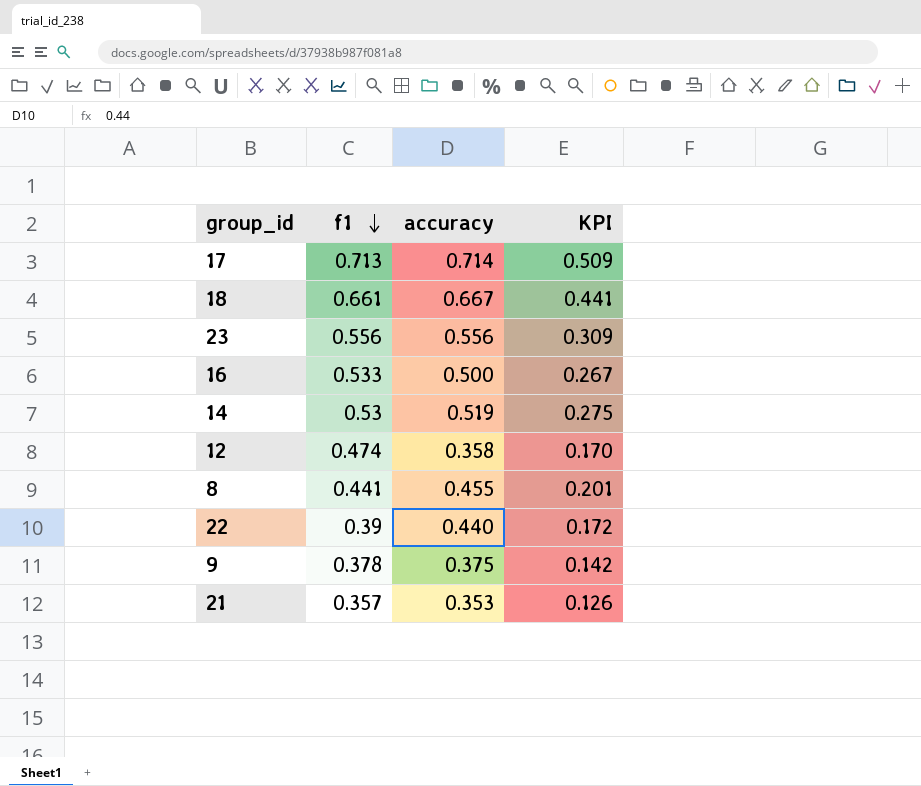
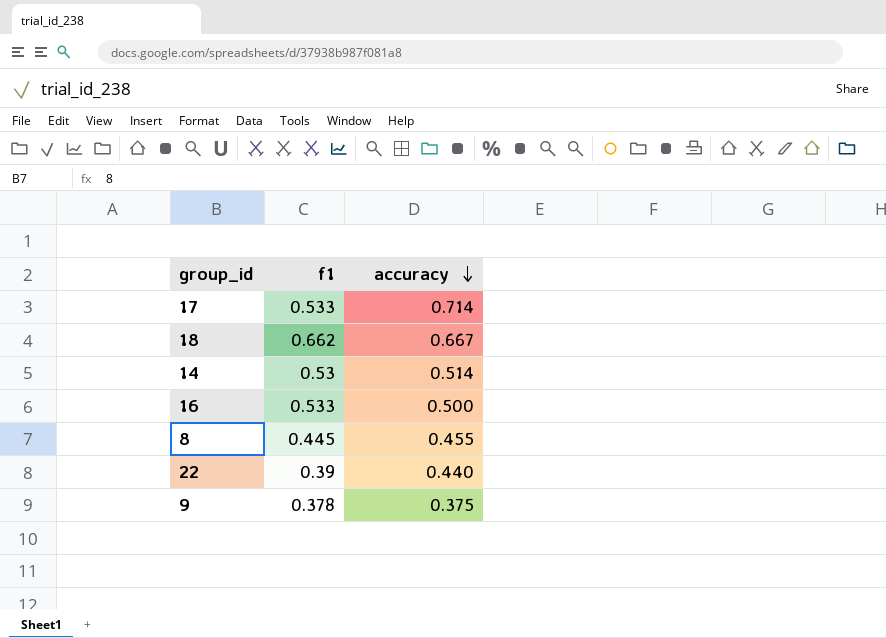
row order: f1 descending -> accuracy descending
column KPI | formula: [f1] * [accuracy] -> none
row 23: 0.556 | 0.556 | 0.309 -> none
row 12: 0.474 | 0.358 | 0.170 -> none
row 21: 0.357 | 0.353 | 0.126 -> none
17 | f1: 0.713 -> 0.533
18 | f1: 0.661 -> 0.662
14 | accuracy: 0.519 -> 0.514
8 | f1: 0.441 -> 0.445

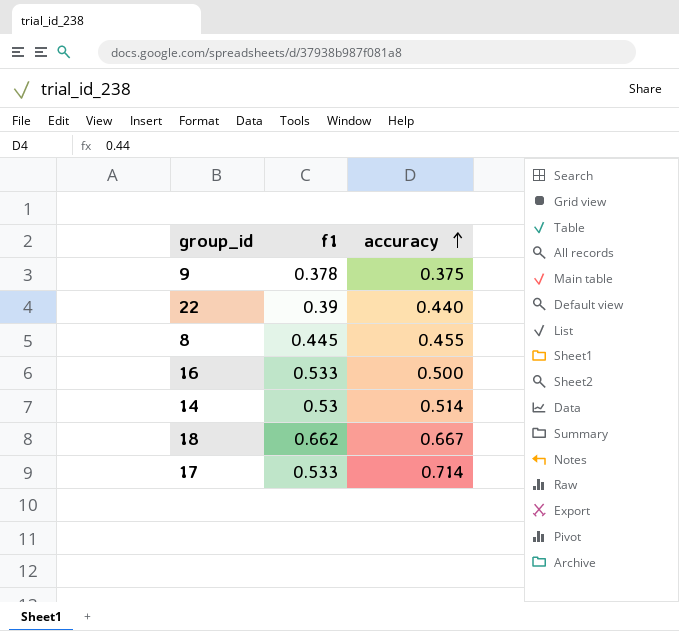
row order: accuracy descending -> accuracy ascending

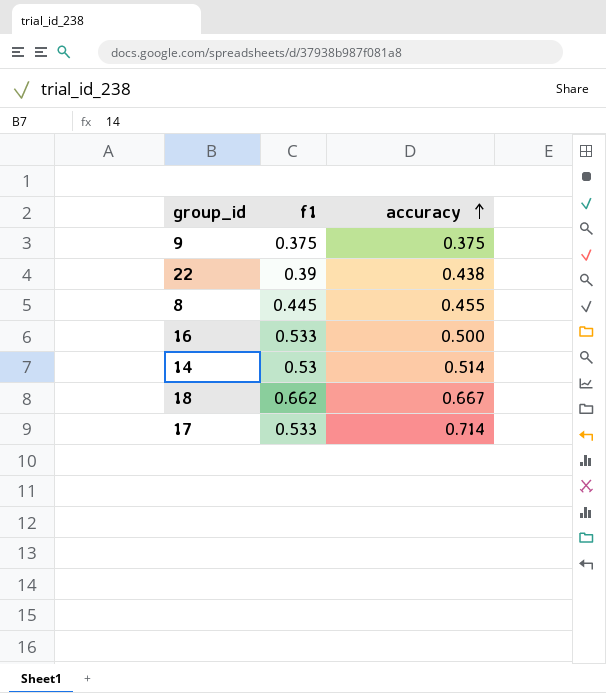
9 | f1: 0.378 -> 0.375
22 | accuracy: 0.440 -> 0.438

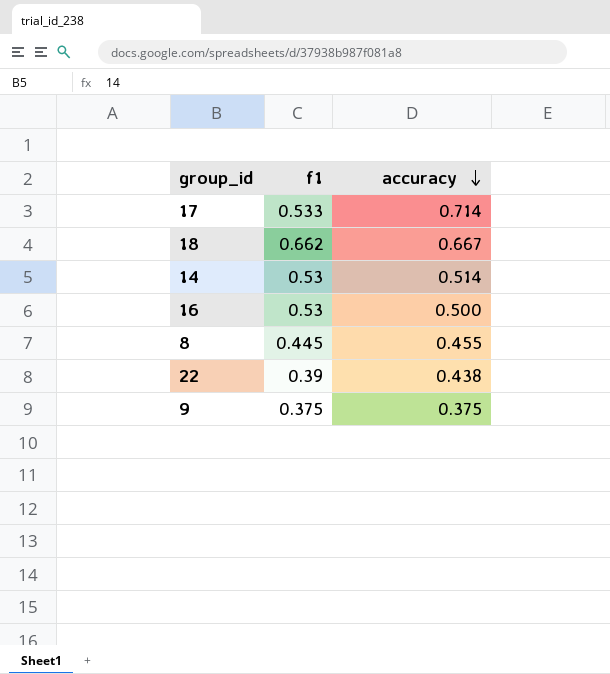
row order: accuracy ascending -> accuracy descending
16 | f1: 0.533 -> 0.53

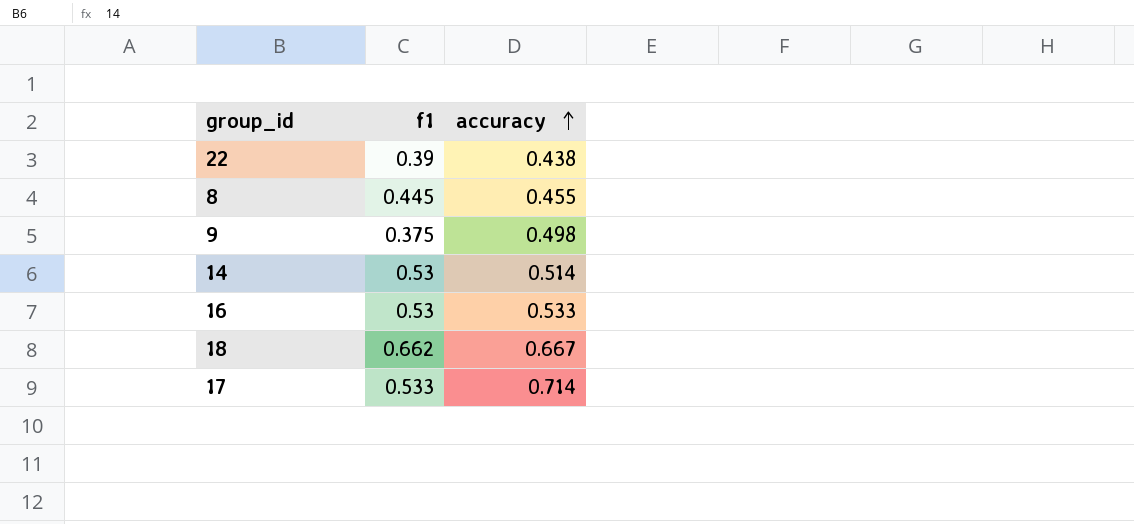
row order: accuracy descending -> accuracy ascending
9 | accuracy: 0.375 -> 0.498
16 | accuracy: 0.500 -> 0.533

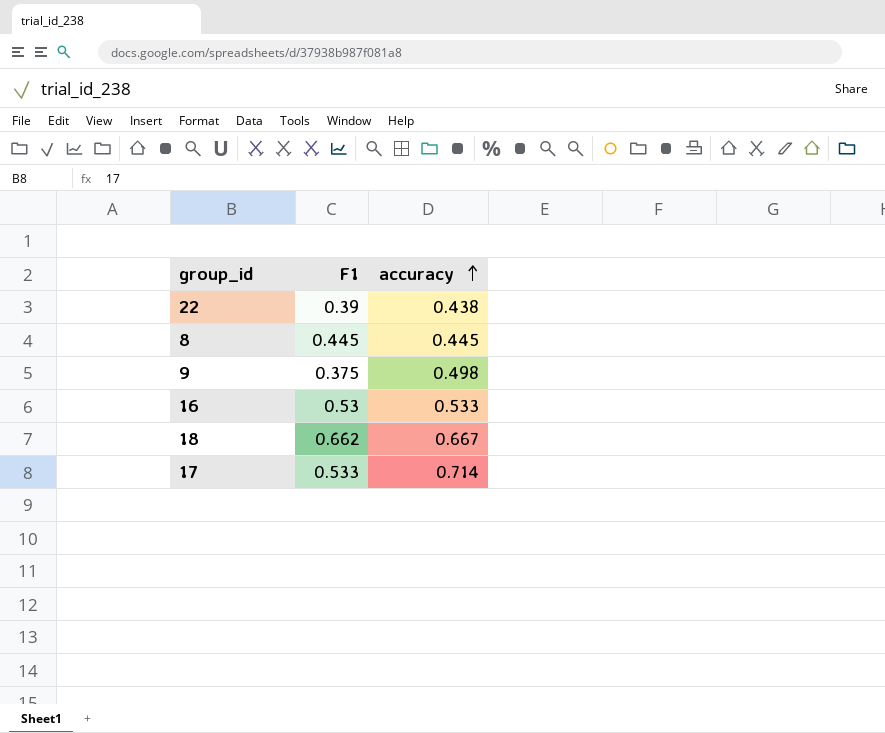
column name: f1 -> F1
row 14: 0.53 | 0.514 -> none
8 | accuracy: 0.455 -> 0.445

